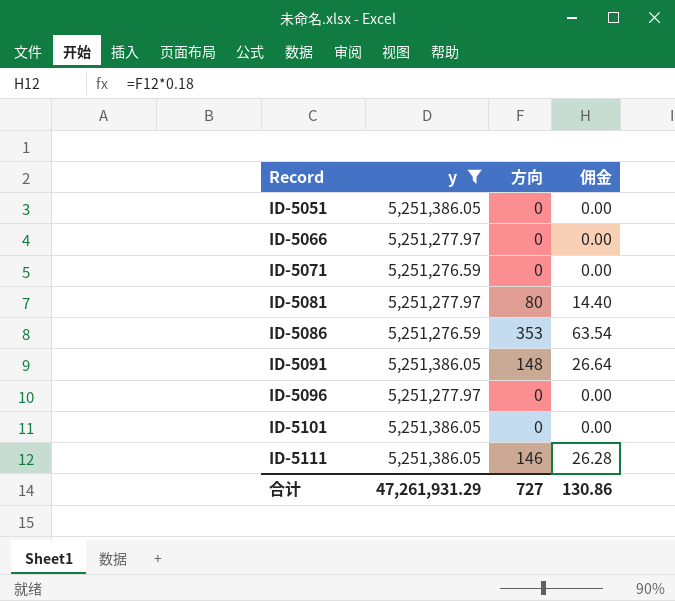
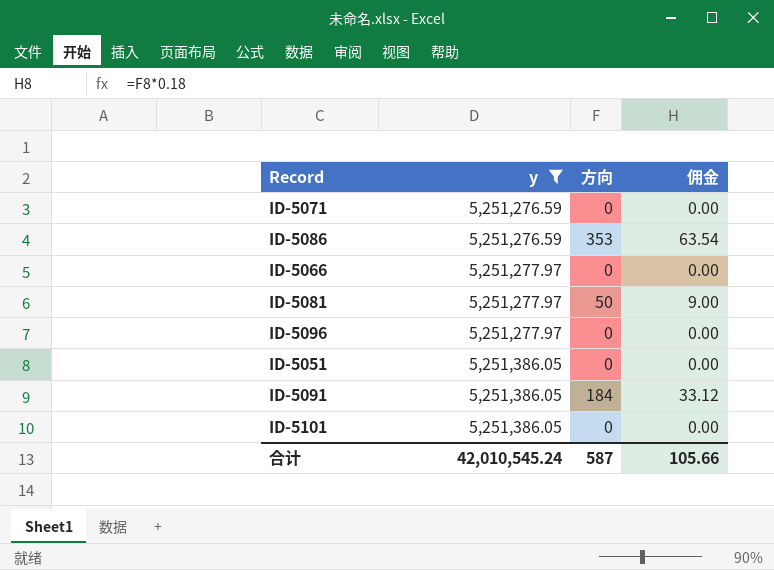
row order: Record ascending -> y ascending
row ID-5111: 5,251,386.05 | 146 | 26.28 -> none
ID-5081 | 方向: 80 -> 50
ID-5081 | 佣金: 14.40 -> 9.00
ID-5091 | 方向: 148 -> 184
ID-5091 | 佣金: 26.64 -> 33.12
合计 | y: 47,261,931.29 -> 42,010,545.24
合计 | 方向: 727 -> 587
合计 | 佣金: 130.86 -> 105.66

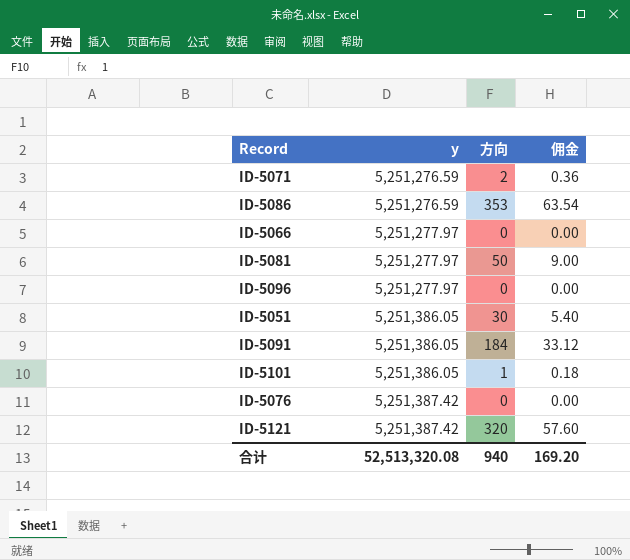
filter: y != 5,251,387.42 -> none
ID-5071 | 方向: 0 -> 2
ID-5071 | 佣金: 0.00 -> 0.36
ID-5051 | 方向: 0 -> 30
ID-5051 | 佣金: 0.00 -> 5.40
ID-5101 | 方向: 0 -> 1
ID-5101 | 佣金: 0.00 -> 0.18
合计 | y: 42,010,545.24 -> 52,513,320.08
合计 | 方向: 587 -> 940
合计 | 佣金: 105.66 -> 169.20

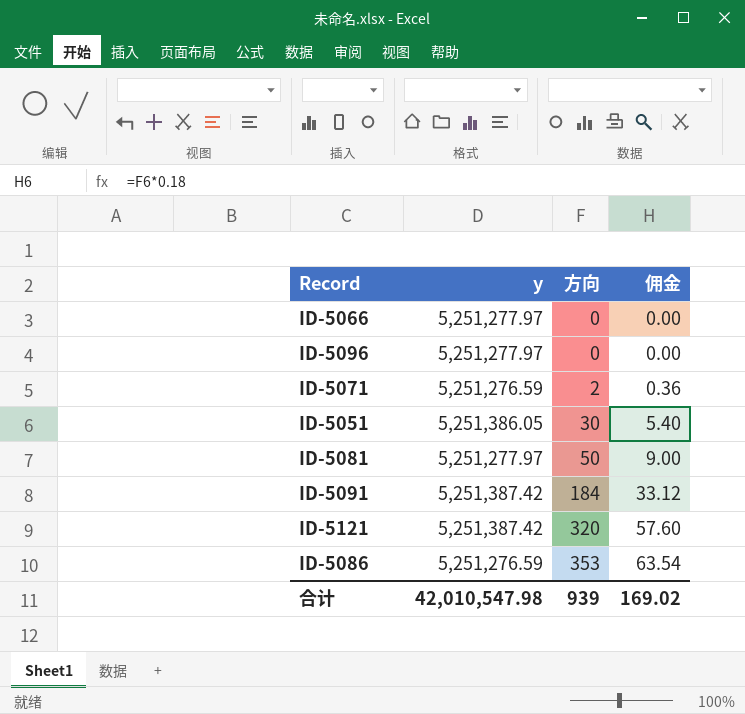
row order: y ascending -> 方向 ascending
row ID-5101: 5,251,386.05 | 1 | 0.18 -> none
row ID-5076: 5,251,387.42 | 0 | 0.00 -> none
ID-5091 | y: 5,251,386.05 -> 5,251,387.42
合计 | y: 52,513,320.08 -> 42,010,547.98
合计 | 方向: 940 -> 939
合计 | 佣金: 169.20 -> 169.02

